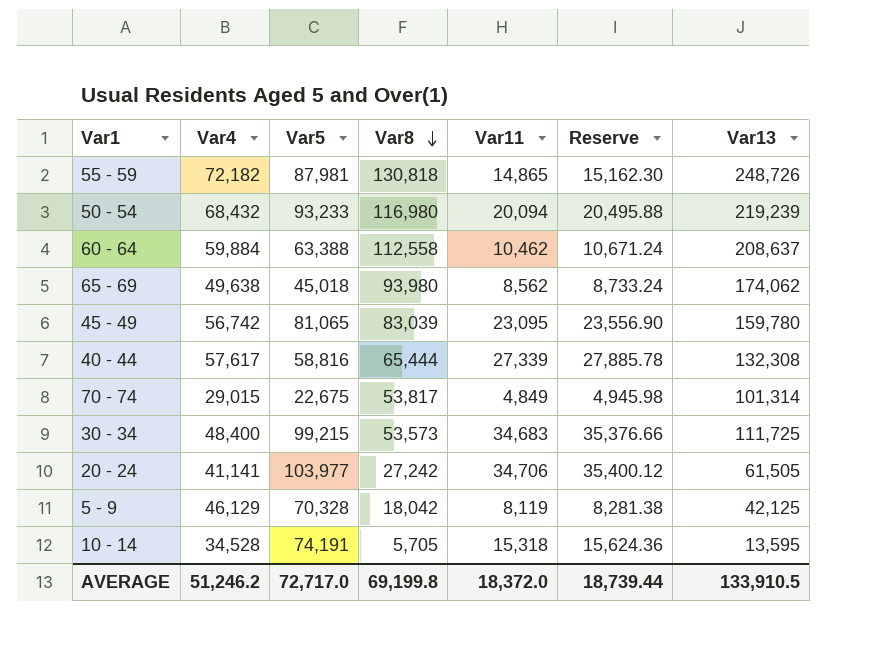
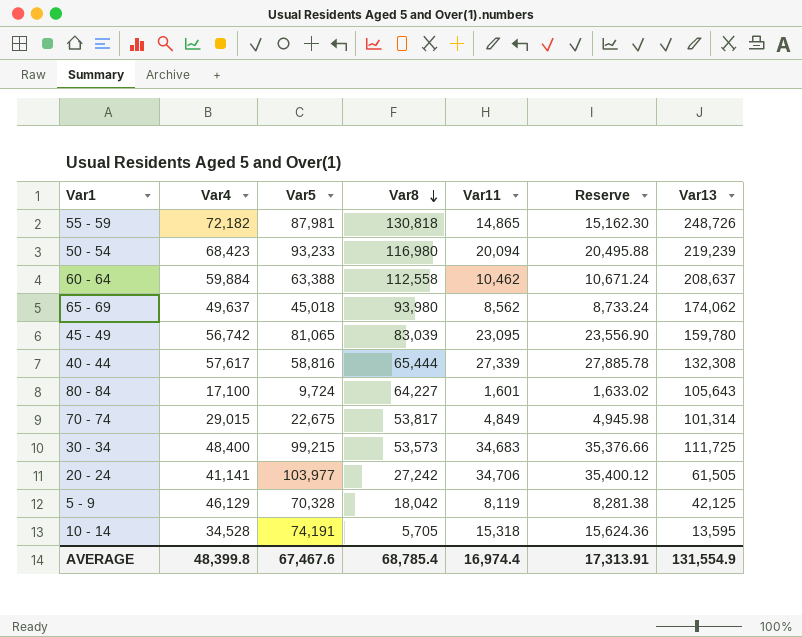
50 - 54 | Var4: 68,432 -> 68,423
65 - 69 | Var4: 49,638 -> 49,637
row 80 - 84: none -> 17,100 | 9,724 | 64,227 | 1,601 | 1,633.02 | 105,643
AVERAGE | Var4: 51,246.2 -> 48,399.8
AVERAGE | Var5: 72,717.0 -> 67,467.6
AVERAGE | Var8: 69,199.8 -> 68,785.4
AVERAGE | Var11: 18,372.0 -> 16,974.4
AVERAGE | Reserve: 18,739.44 -> 17,313.91
AVERAGE | Var13: 133,910.5 -> 131,554.9

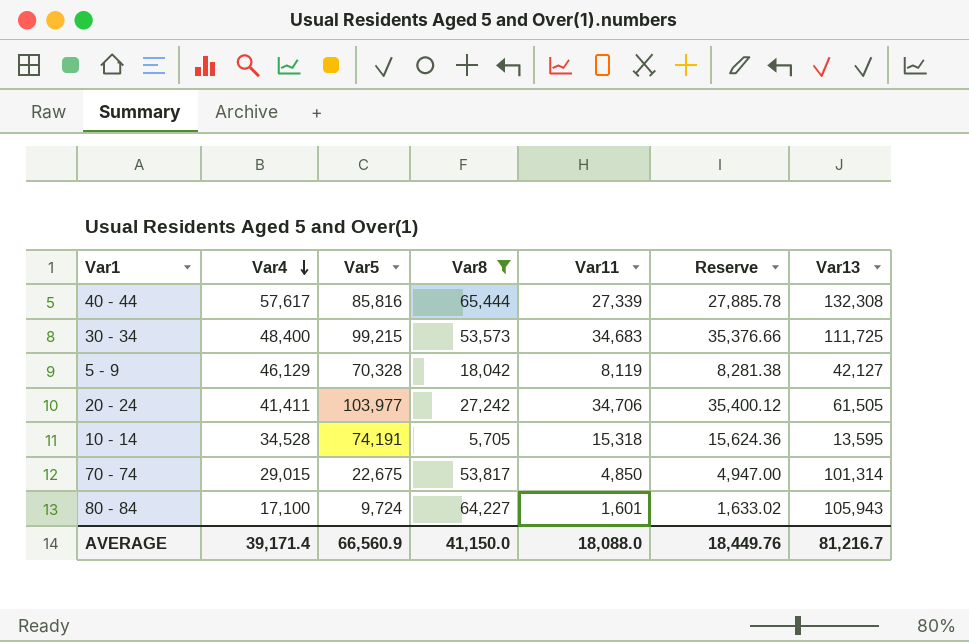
filter: none -> Var8 <= 65,444
row order: Var8 descending -> Var4 descending
40 - 44 | Var5: 58,816 -> 85,816
5 - 9 | Var13: 42,125 -> 42,127
20 - 24 | Var4: 41,141 -> 41,411
70 - 74 | Var11: 4,849 -> 4,850
70 - 74 | Reserve: 4,945.98 -> 4,947.00
80 - 84 | Var13: 105,643 -> 105,943
AVERAGE | Var4: 48,399.8 -> 39,171.4
AVERAGE | Var5: 67,467.6 -> 66,560.9
AVERAGE | Var8: 68,785.4 -> 41,150.0
AVERAGE | Var11: 16,974.4 -> 18,088.0
AVERAGE | Reserve: 17,313.91 -> 18,449.76
AVERAGE | Var13: 131,554.9 -> 81,216.7

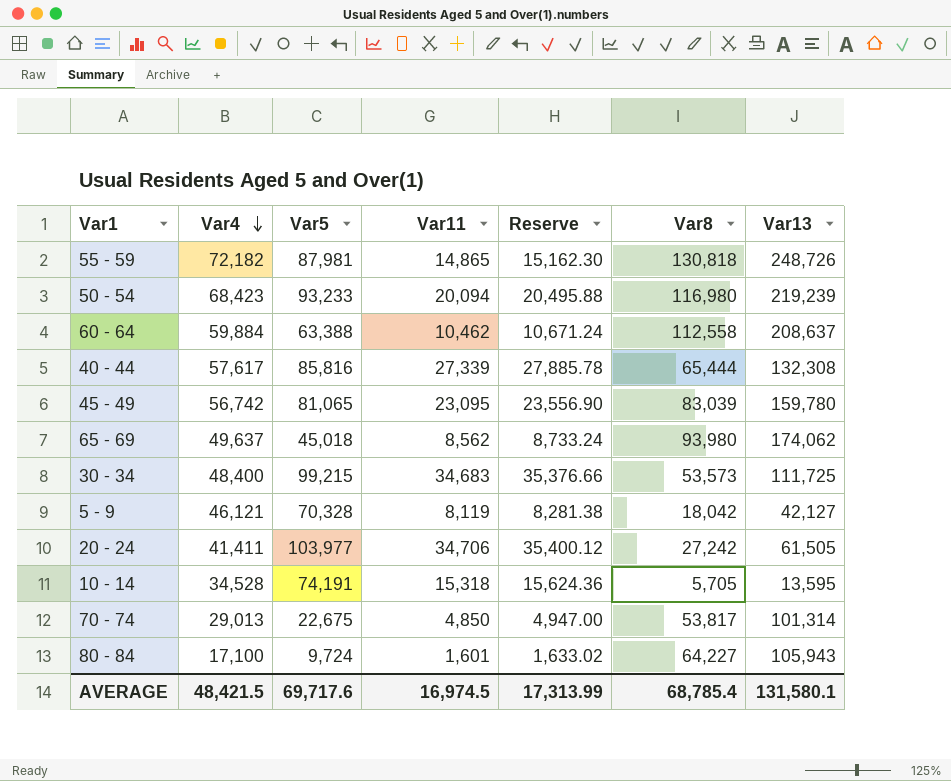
filter: Var8 <= 65,444 -> none
column Var8 | position: 4 -> 6
5 - 9 | Var4: 46,129 -> 46,121
70 - 74 | Var4: 29,015 -> 29,013
AVERAGE | Var4: 39,171.4 -> 48,421.5
AVERAGE | Var5: 66,560.9 -> 69,717.6
AVERAGE | Var11: 18,088.0 -> 16,974.5
AVERAGE | Reserve: 18,449.76 -> 17,313.99
AVERAGE | Var8: 41,150.0 -> 68,785.4
AVERAGE | Var13: 81,216.7 -> 131,580.1

